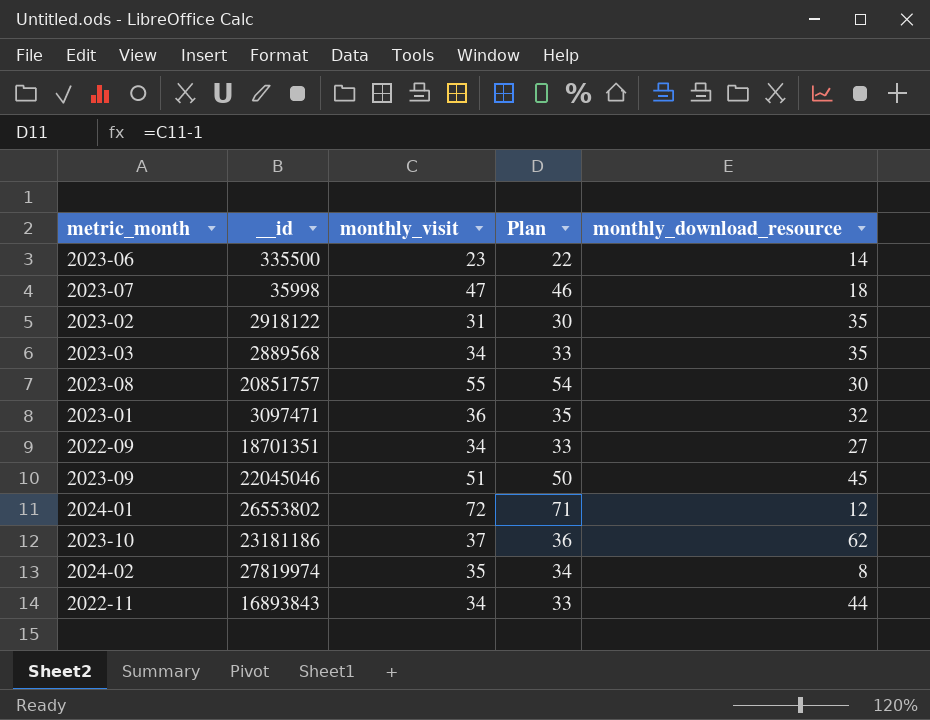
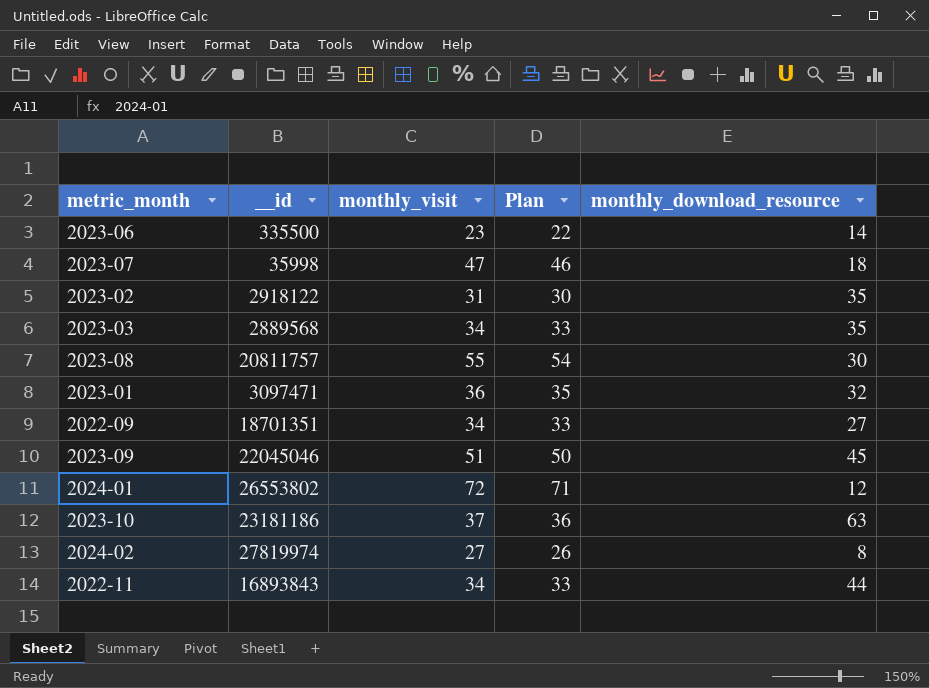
2023-08 | __id: 20851757 -> 20811757
2023-10 | monthly_download_resource: 62 -> 63
2024-02 | monthly_visit: 35 -> 27
2024-02 | Plan: 34 -> 26

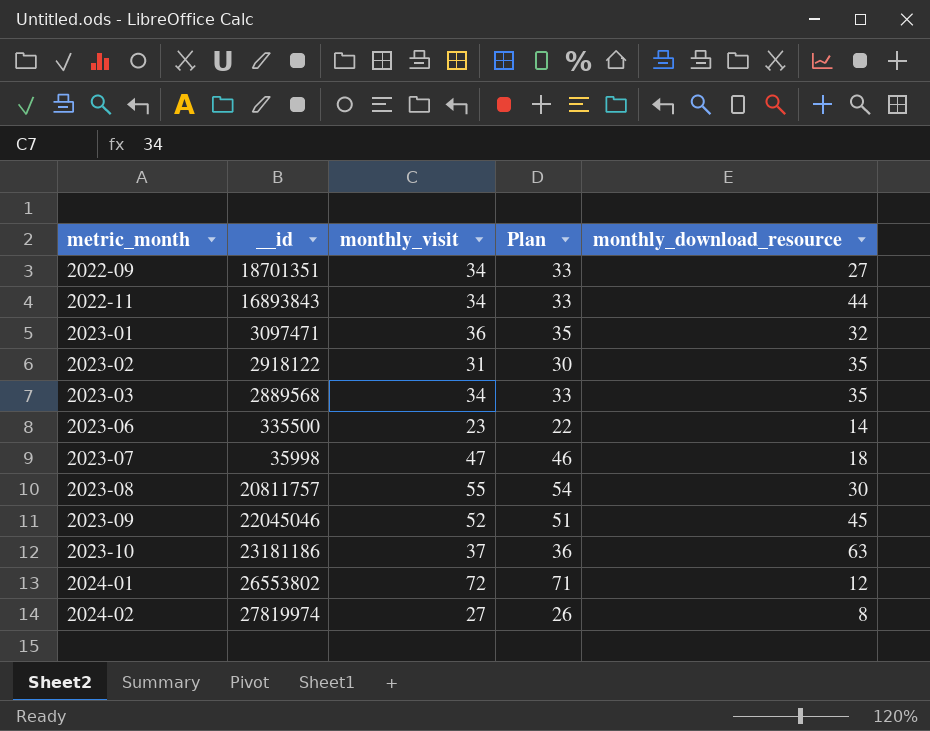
row order: none -> metric_month ascending
2023-09 | monthly_visit: 51 -> 52
2023-09 | Plan: 50 -> 51

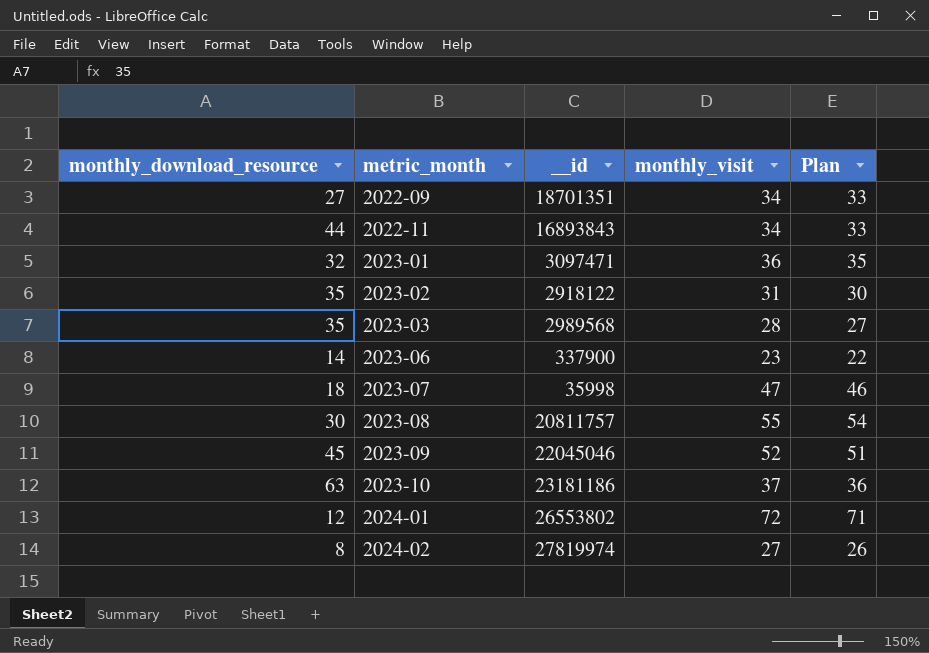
column monthly_download_resource | position: 5 -> 1
2023-03 | __id: 2889568 -> 2989568
2023-03 | monthly_visit: 34 -> 28
2023-03 | Plan: 33 -> 27
2023-06 | __id: 335500 -> 337900

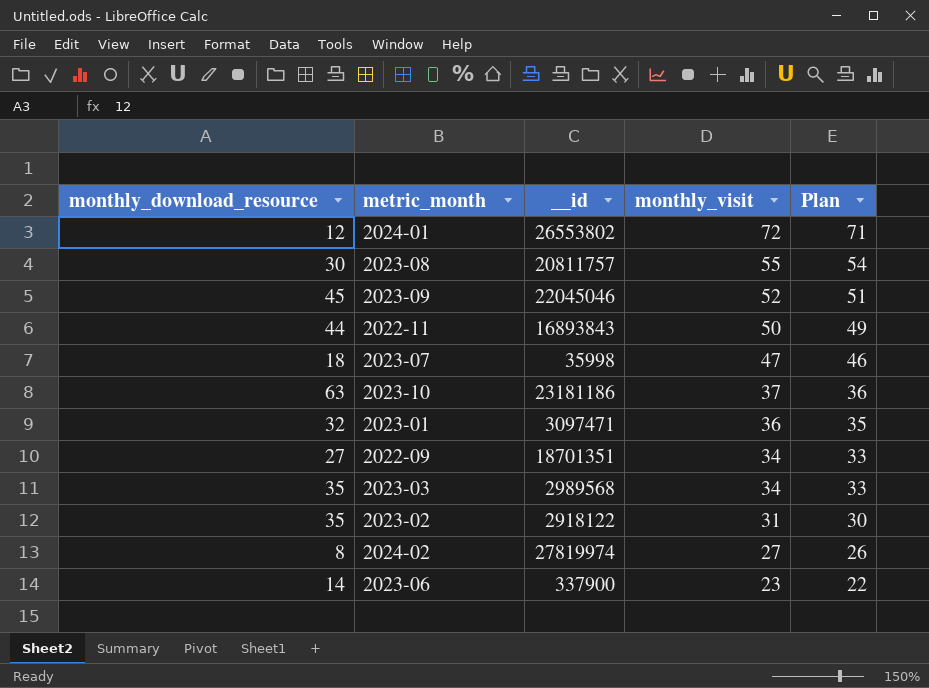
row order: metric_month ascending -> monthly_visit descending
2022-11 | monthly_visit: 34 -> 50
2022-11 | Plan: 33 -> 49
2023-03 | monthly_visit: 28 -> 34
2023-03 | Plan: 27 -> 33

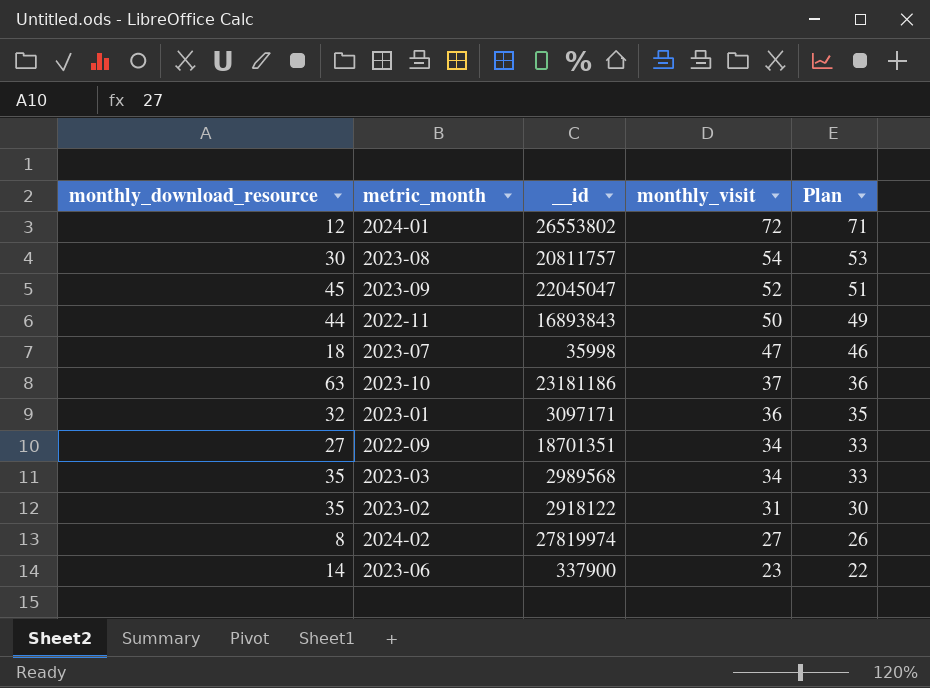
2023-08 | monthly_visit: 55 -> 54
2023-08 | Plan: 54 -> 53
2023-09 | __id: 22045046 -> 22045047
2023-01 | __id: 3097471 -> 3097171

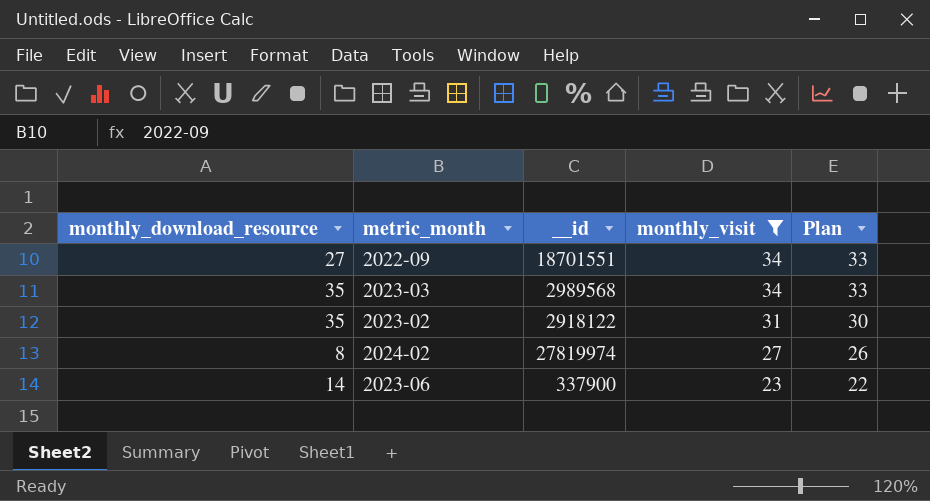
filter: none -> monthly_visit <= 34
2022-09 | __id: 18701351 -> 18701551

